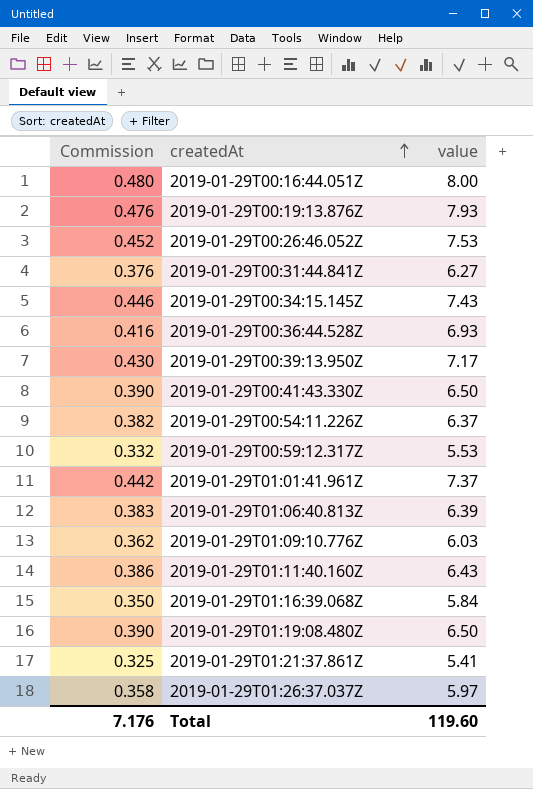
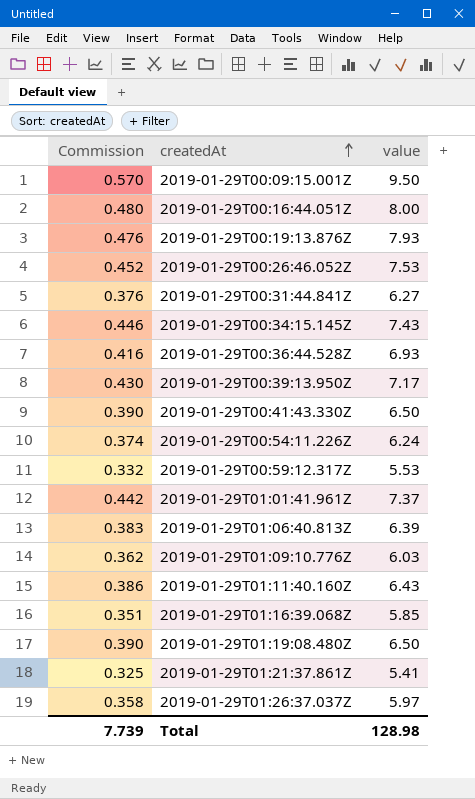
row 2019-01-29T00:09:15.001Z: none -> 0.570 | 9.50
2019-01-29T00:54:11.226Z | Commission: 0.382 -> 0.374
2019-01-29T00:54:11.226Z | value: 6.37 -> 6.24
2019-01-29T01:16:39.068Z | Commission: 0.350 -> 0.351
2019-01-29T01:16:39.068Z | value: 5.84 -> 5.85
Total | Commission: 7.176 -> 7.739
Total | value: 119.60 -> 128.98

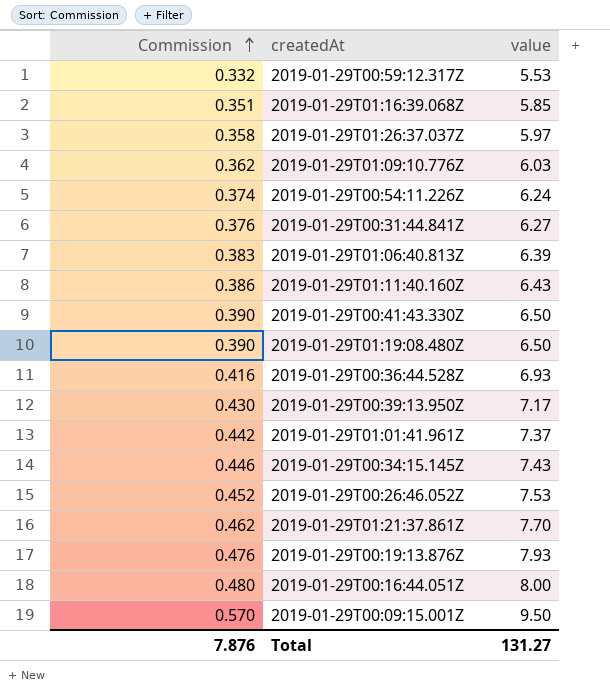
row order: createdAt ascending -> Commission ascending
2019-01-29T01:21:37.861Z | Commission: 0.325 -> 0.462
2019-01-29T01:21:37.861Z | value: 5.41 -> 7.70
Total | Commission: 7.739 -> 7.876
Total | value: 128.98 -> 131.27

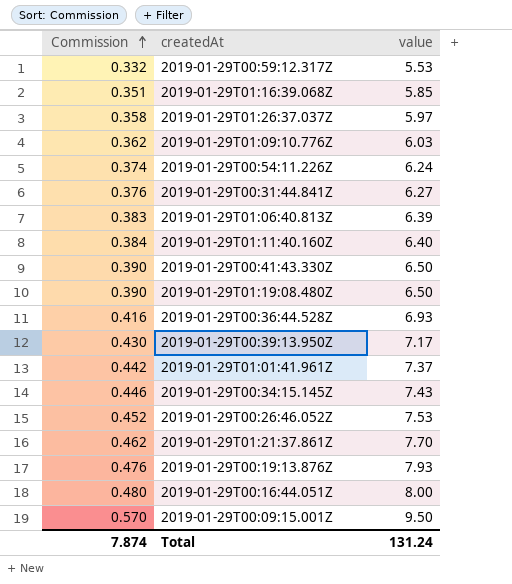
2019-01-29T01:11:40.160Z | Commission: 0.386 -> 0.384
2019-01-29T01:11:40.160Z | value: 6.43 -> 6.40
Total | Commission: 7.876 -> 7.874
Total | value: 131.27 -> 131.24

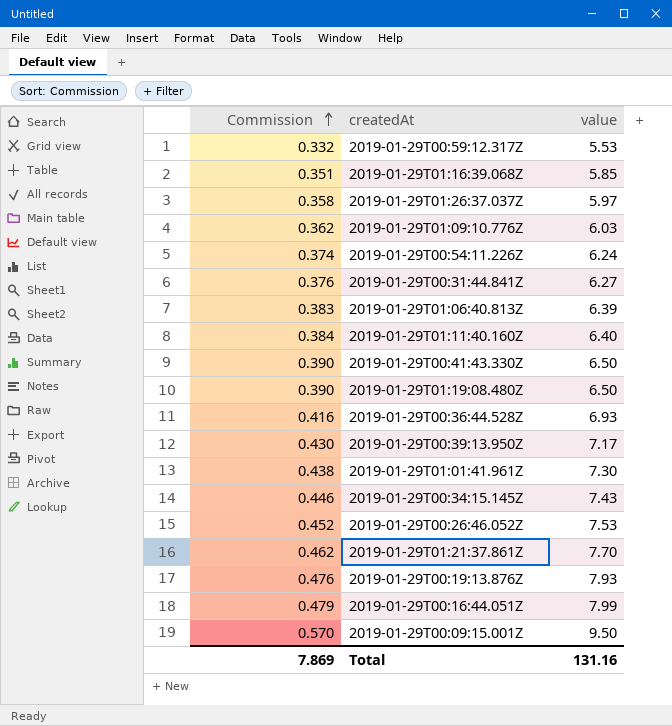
2019-01-29T01:01:41.961Z | Commission: 0.442 -> 0.438
2019-01-29T01:01:41.961Z | value: 7.37 -> 7.30
2019-01-29T00:16:44.051Z | Commission: 0.480 -> 0.479
2019-01-29T00:16:44.051Z | value: 8.00 -> 7.99
Total | Commission: 7.874 -> 7.869
Total | value: 131.24 -> 131.16

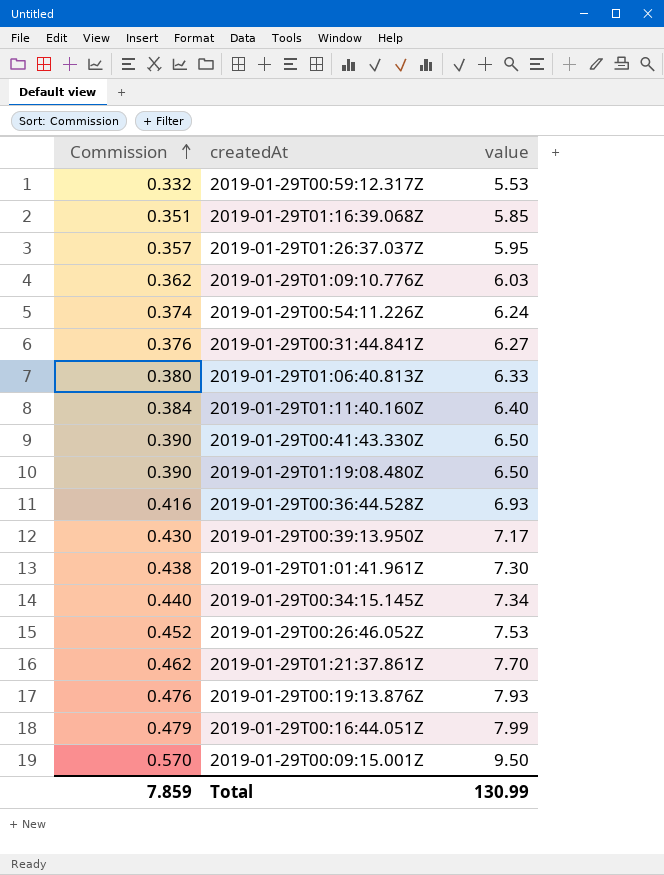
2019-01-29T01:26:37.037Z | Commission: 0.358 -> 0.357
2019-01-29T01:26:37.037Z | value: 5.97 -> 5.95
2019-01-29T01:06:40.813Z | Commission: 0.383 -> 0.380
2019-01-29T01:06:40.813Z | value: 6.39 -> 6.33
2019-01-29T00:34:15.145Z | Commission: 0.446 -> 0.440
2019-01-29T00:34:15.145Z | value: 7.43 -> 7.34
Total | Commission: 7.869 -> 7.859
Total | value: 131.16 -> 130.99

